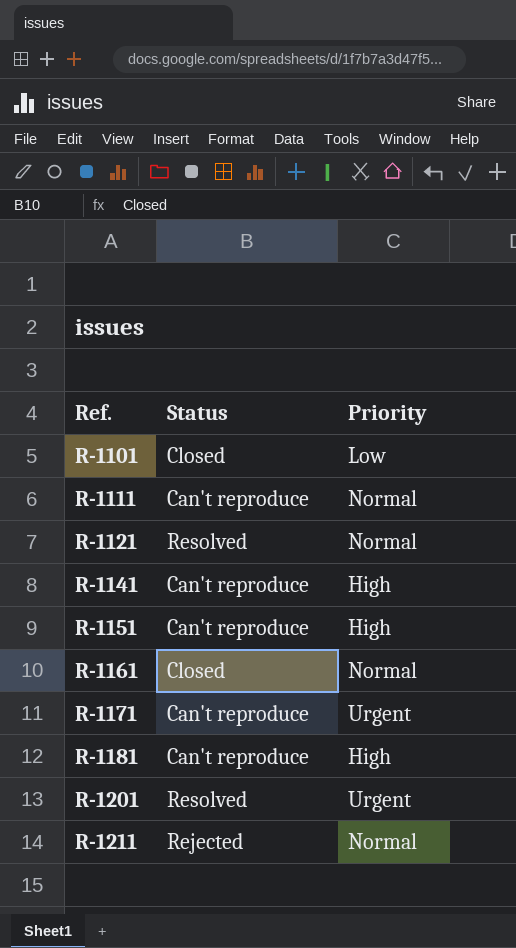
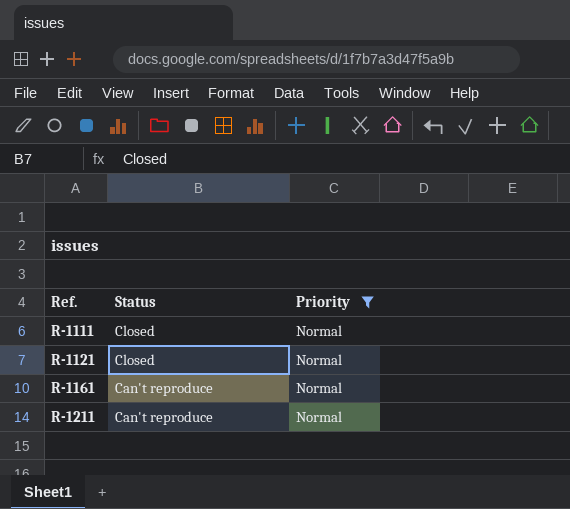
filter: none -> Priority = Normal
R-1111 | Status: Can't reproduce -> Closed
R-1121 | Status: Resolved -> Closed
R-1161 | Status: Closed -> Can't reproduce
R-1211 | Status: Rejected -> Can't reproduce

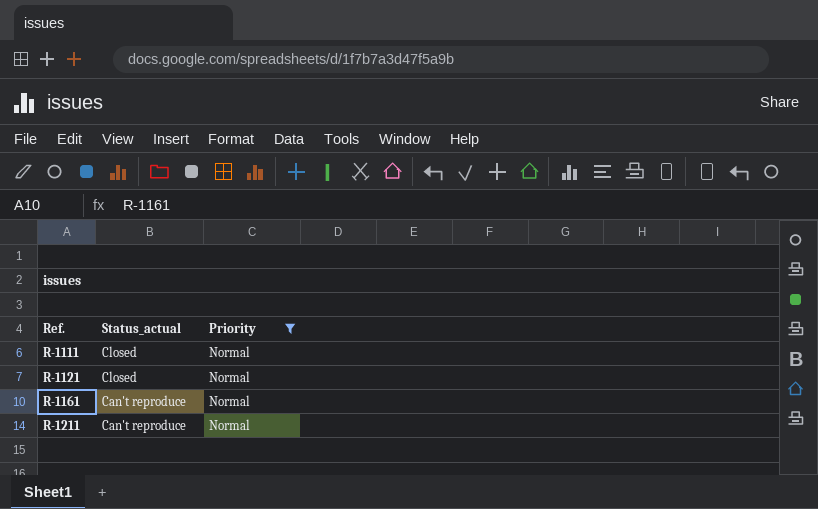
column name: Status -> Status_actual

